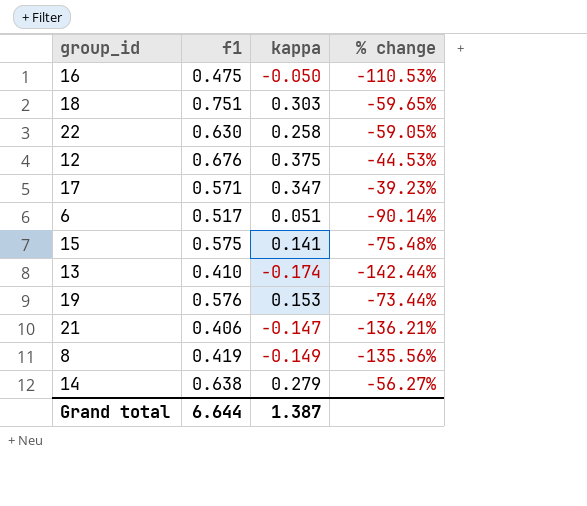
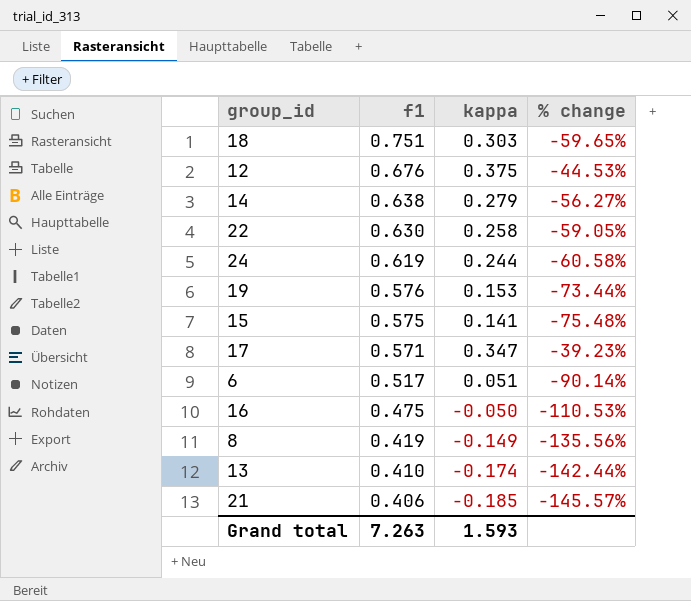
row order: none -> f1 descending
row 24: none -> 0.619 | 0.244 | -60.58%
21 | kappa: -0.147 -> -0.185
21 | % change: -136.21% -> -145.57%
Grand total | f1: 6.644 -> 7.263
Grand total | kappa: 1.387 -> 1.593

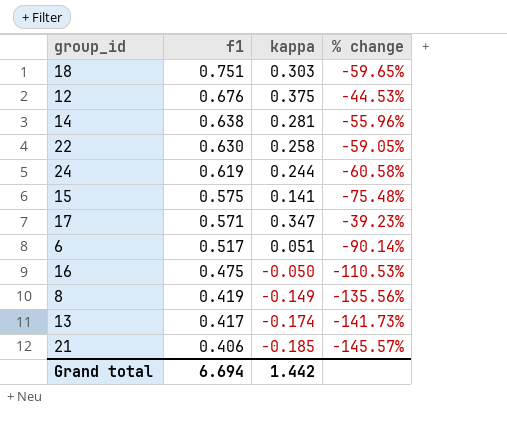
row 19: 0.576 | 0.153 | -73.44% -> none
14 | kappa: 0.279 -> 0.281
14 | % change: -56.27% -> -55.96%
13 | f1: 0.410 -> 0.417
13 | % change: -142.44% -> -141.73%
Grand total | f1: 7.263 -> 6.694
Grand total | kappa: 1.593 -> 1.442

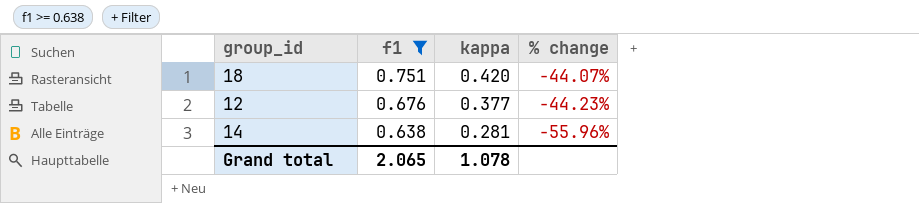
filter: none -> f1 >= 0.638
18 | kappa: 0.303 -> 0.420
18 | % change: -59.65% -> -44.07%
12 | kappa: 0.375 -> 0.377
12 | % change: -44.53% -> -44.23%
Grand total | f1: 6.694 -> 2.065
Grand total | kappa: 1.442 -> 1.078

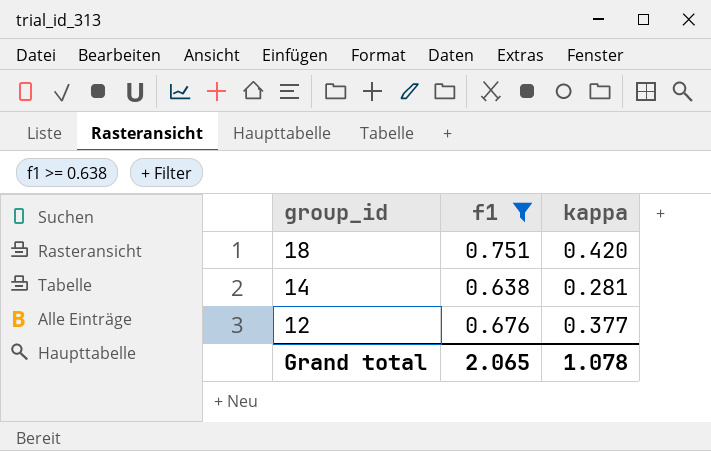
row order: f1 descending -> group_id descending
column % change | formula: ([kappa] - [f1]) / [f1] -> none

